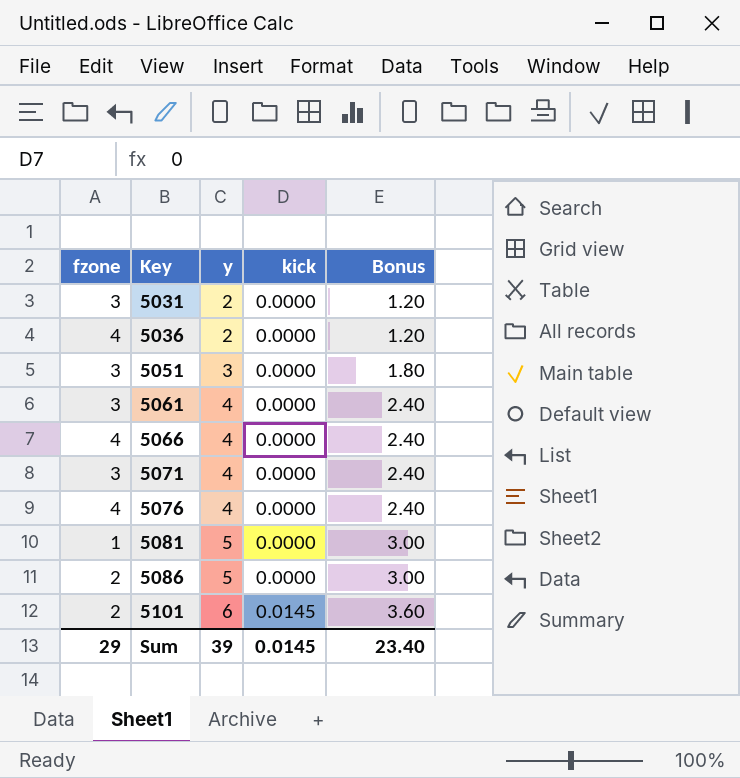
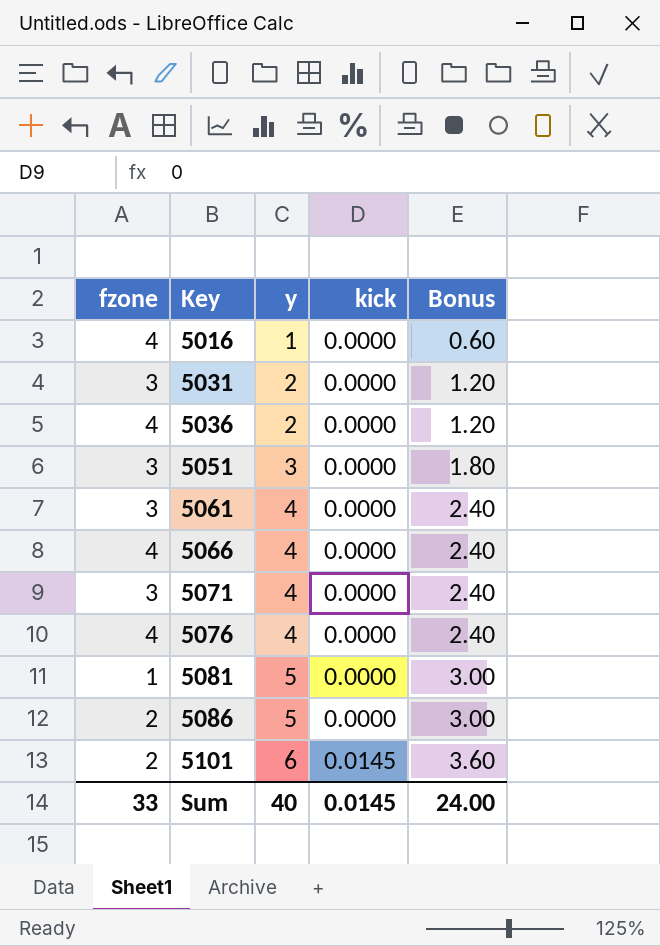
row 5016: none -> 4 | 1 | 0.0000 | 0.60
Sum | fzone: 29 -> 33
Sum | y: 39 -> 40
Sum | Bonus: 23.40 -> 24.00

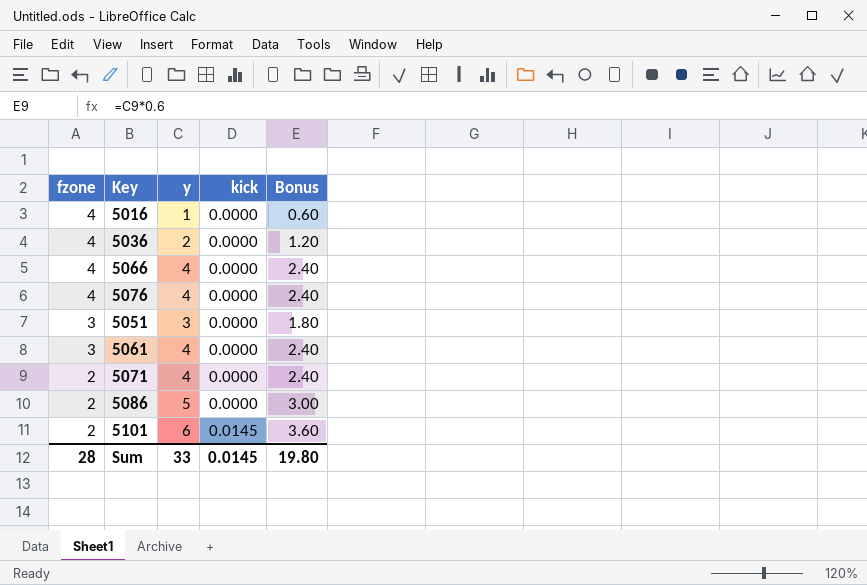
row order: Key ascending -> fzone descending
row 5031: 3 | 2 | 0.0000 | 1.20 -> none
row 5081: 1 | 5 | 0.0000 | 3.00 -> none
5071 | fzone: 3 -> 2
Sum | fzone: 33 -> 28
Sum | y: 40 -> 33
Sum | Bonus: 24.00 -> 19.80

